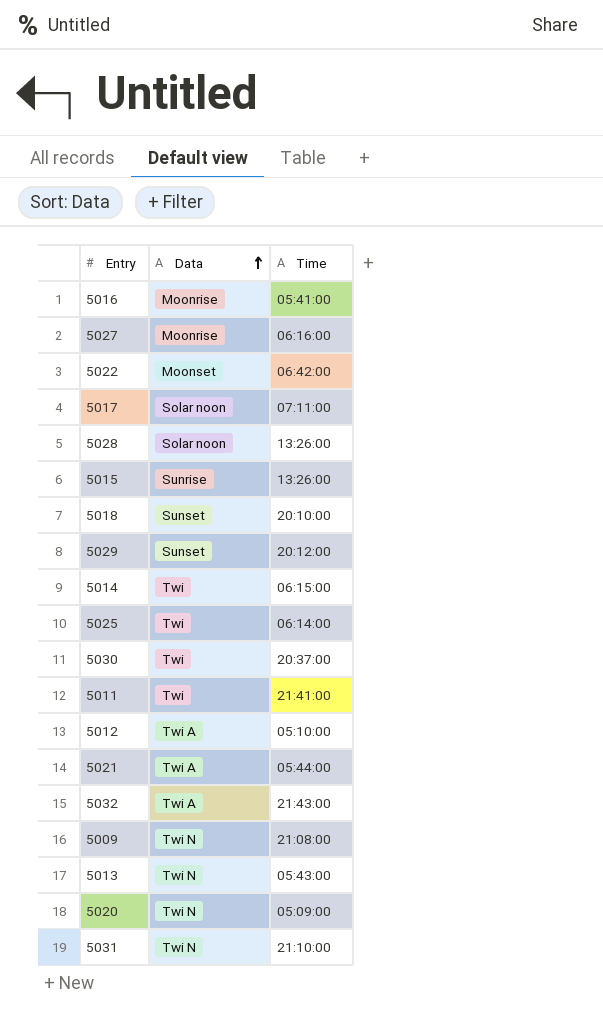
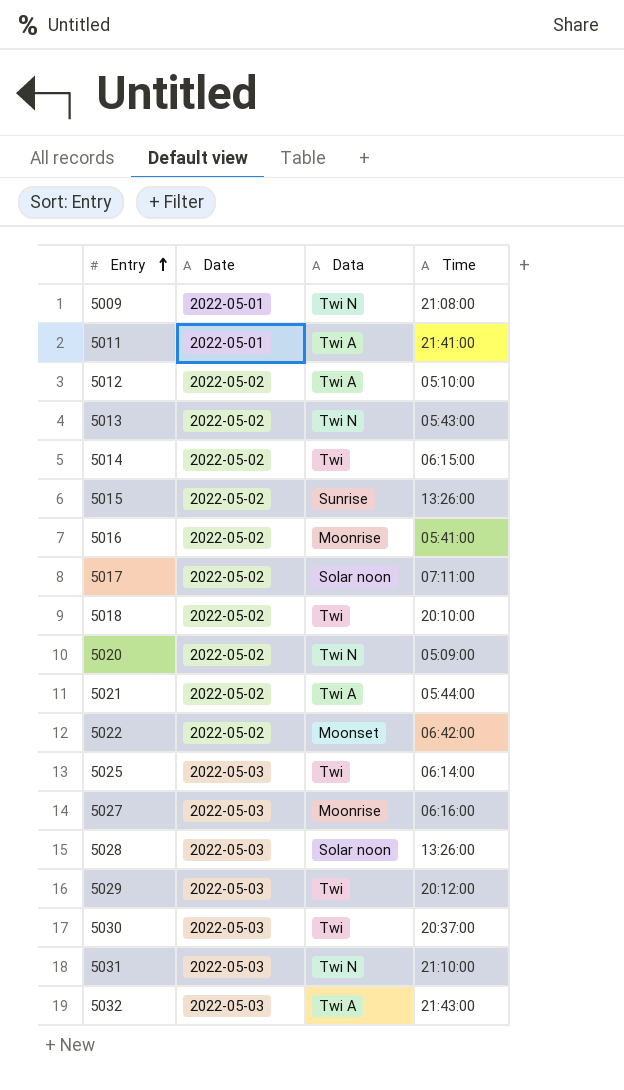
row order: Data ascending -> Entry ascending
column Date | position: none -> 2
5011 | Data: Twi -> Twi A
5018 | Data: Sunset -> Twi
5029 | Data: Sunset -> Twi

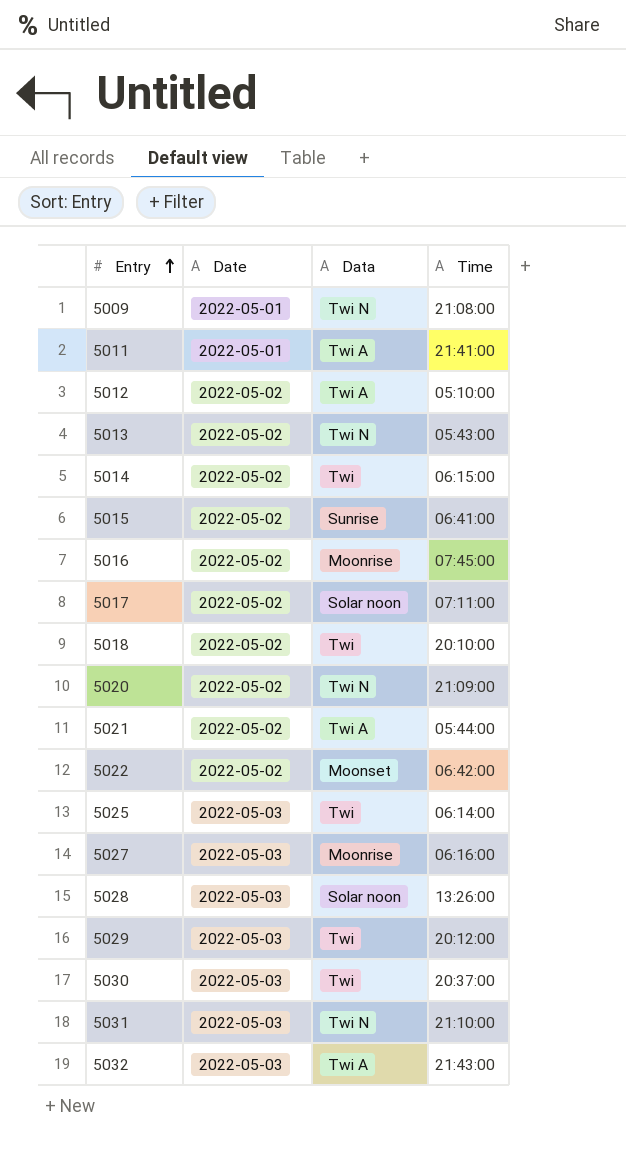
5015 | Time: 13:26:00 -> 06:41:00
5016 | Time: 05:41:00 -> 07:45:00
5020 | Time: 05:09:00 -> 21:09:00

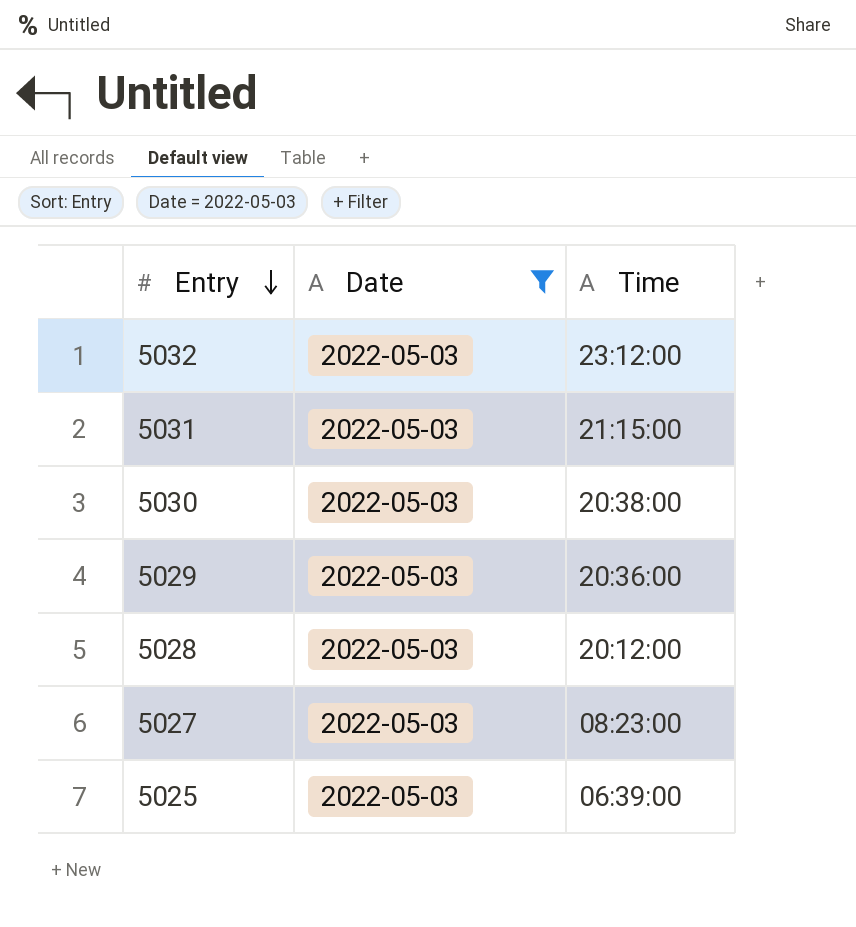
filter: none -> Date = 2022-05-03
row order: Entry ascending -> Entry descending
column Data | position: 3 -> none
5032 | Time: 21:43:00 -> 23:12:00
5031 | Time: 21:10:00 -> 21:15:00
5030 | Time: 20:37:00 -> 20:38:00
5029 | Time: 20:12:00 -> 20:36:00
5028 | Time: 13:26:00 -> 20:12:00
5027 | Time: 06:16:00 -> 08:23:00
5025 | Time: 06:14:00 -> 06:39:00

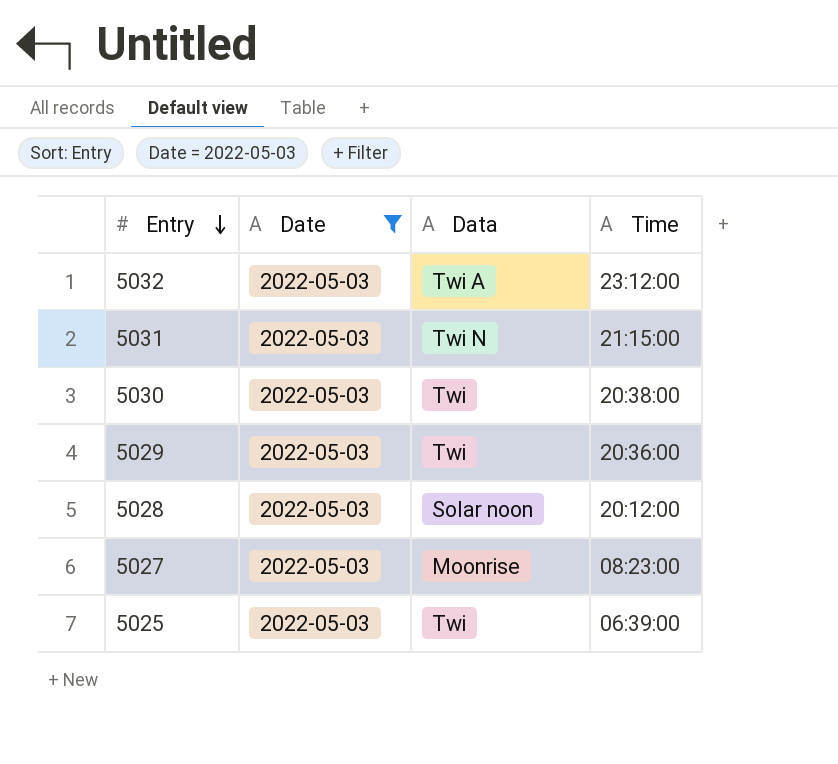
column Data | position: none -> 3

